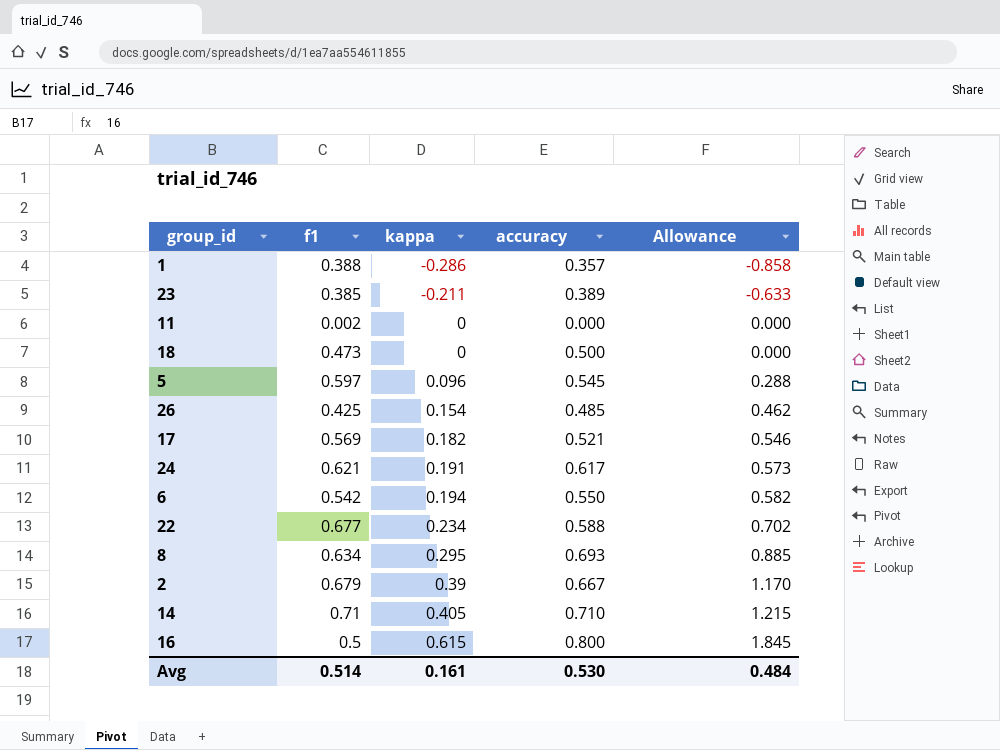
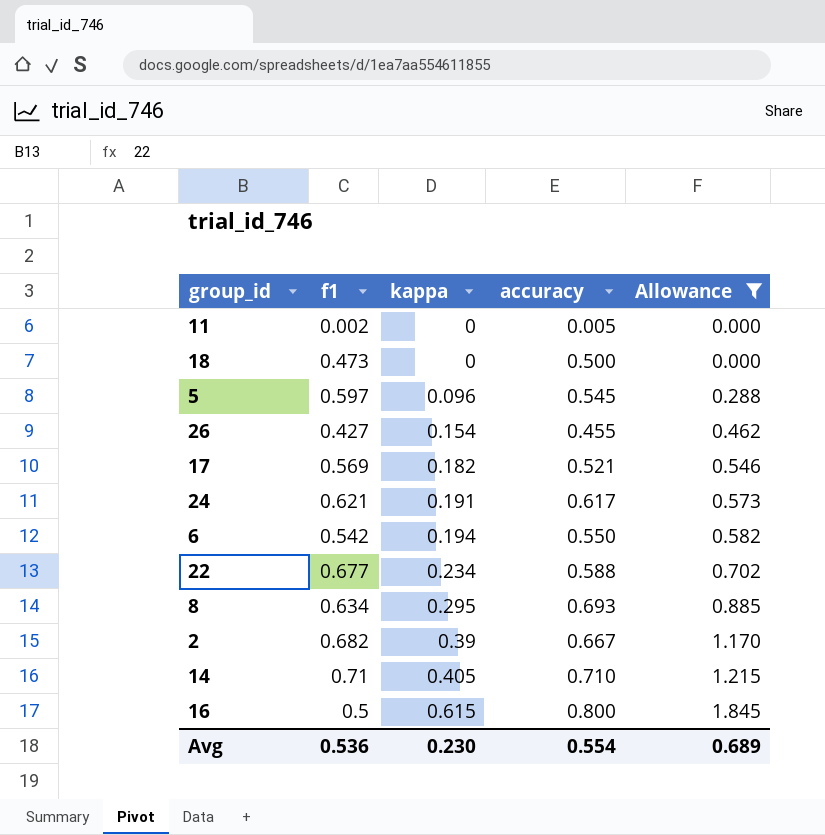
filter: none -> Allowance >= 0.000
11 | accuracy: 0.000 -> 0.005
26 | f1: 0.425 -> 0.427
26 | accuracy: 0.485 -> 0.455
2 | f1: 0.679 -> 0.682
Avg | f1: 0.514 -> 0.536
Avg | kappa: 0.161 -> 0.230
Avg | accuracy: 0.530 -> 0.554
Avg | Allowance: 0.484 -> 0.689

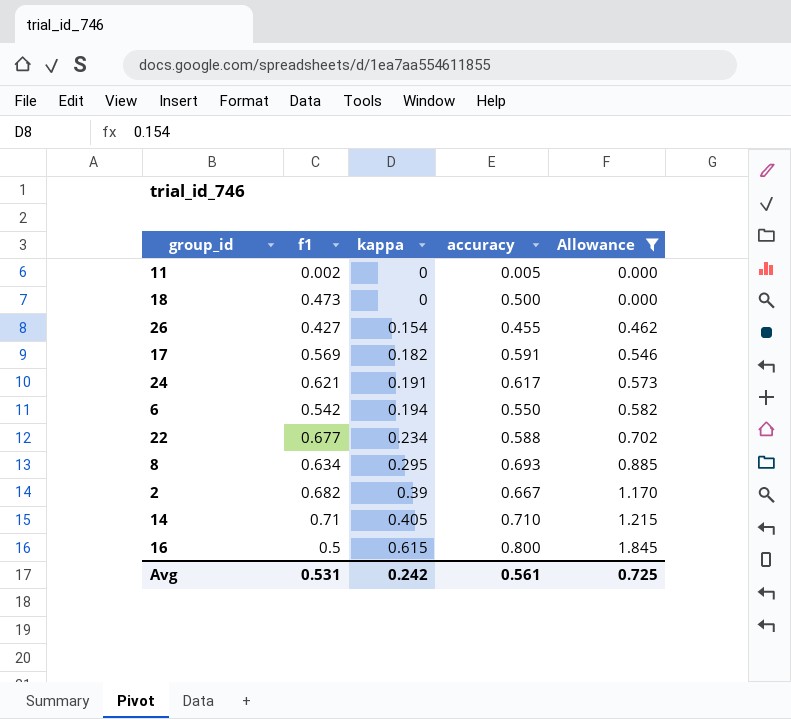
row 5: 0.597 | 0.096 | 0.545 | 0.288 -> none
17 | accuracy: 0.521 -> 0.591
Avg | f1: 0.536 -> 0.531
Avg | kappa: 0.230 -> 0.242
Avg | accuracy: 0.554 -> 0.561
Avg | Allowance: 0.689 -> 0.725

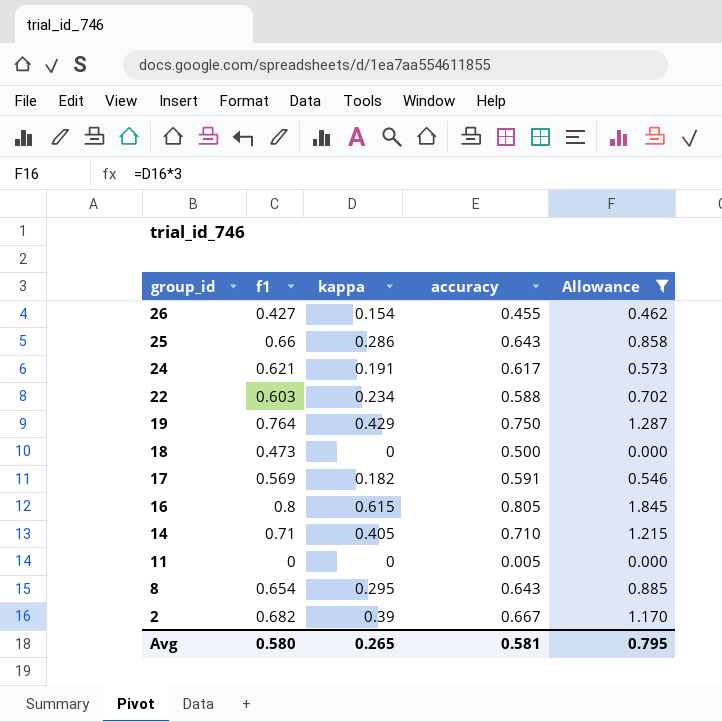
row order: kappa ascending -> group_id descending
row 6: 0.542 | 0.194 | 0.550 | 0.582 -> none
row 25: none -> 0.66 | 0.286 | 0.643 | 0.858
22 | f1: 0.677 -> 0.603
row 19: none -> 0.764 | 0.429 | 0.750 | 1.287
16 | f1: 0.5 -> 0.8
16 | accuracy: 0.800 -> 0.805
11 | f1: 0.002 -> 0
8 | f1: 0.634 -> 0.654
8 | accuracy: 0.693 -> 0.643
Avg | f1: 0.531 -> 0.580
Avg | kappa: 0.242 -> 0.265
Avg | accuracy: 0.561 -> 0.581
Avg | Allowance: 0.725 -> 0.795

